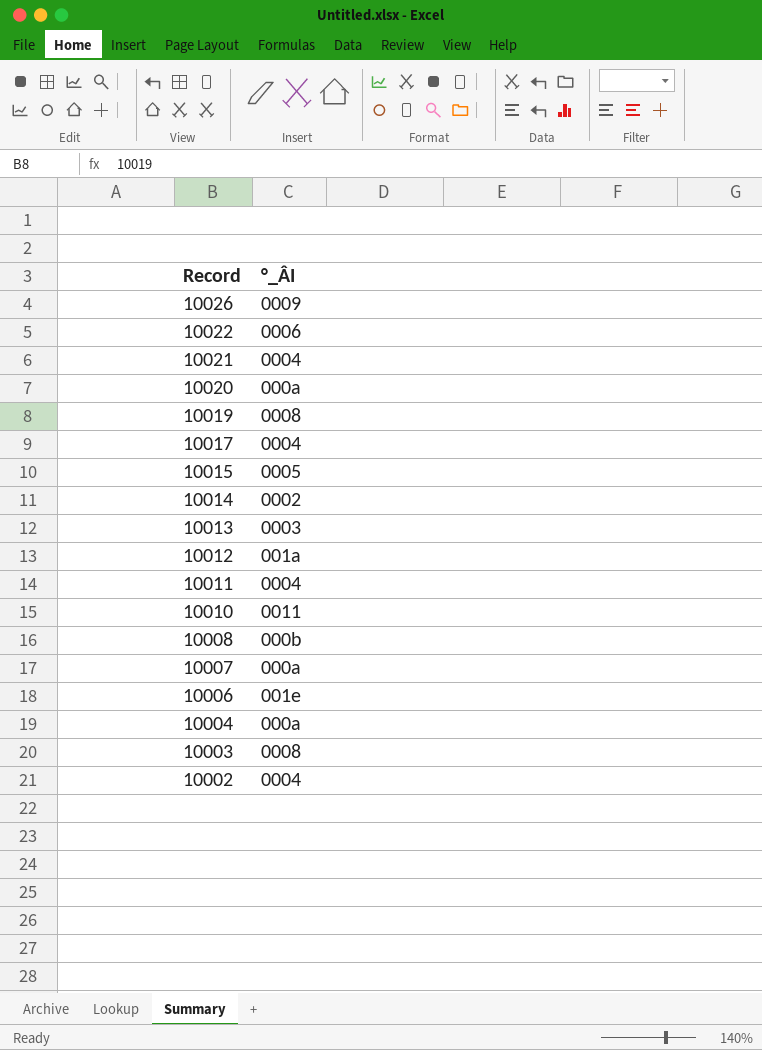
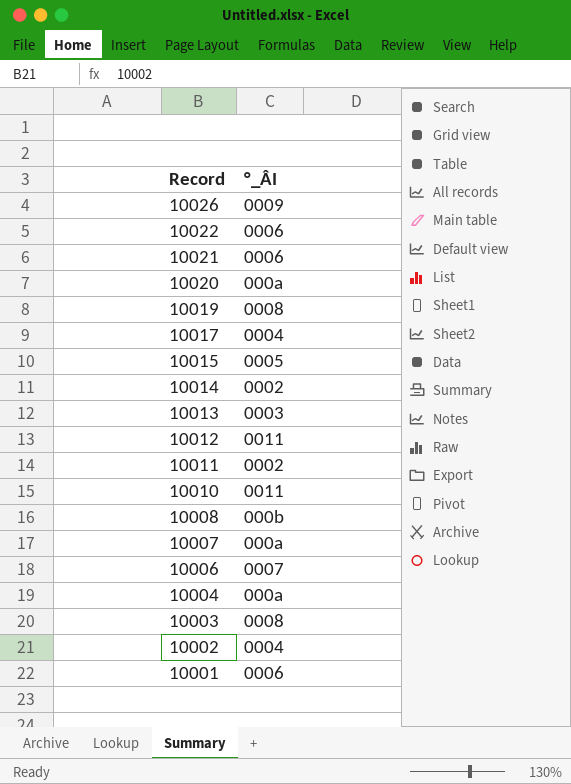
10021 | °_ÂI: 0004 -> 0006
10012 | °_ÂI: 001a -> 0011
10011 | °_ÂI: 0004 -> 0002
10006 | °_ÂI: 001e -> 0007
row 10001: none -> 0006

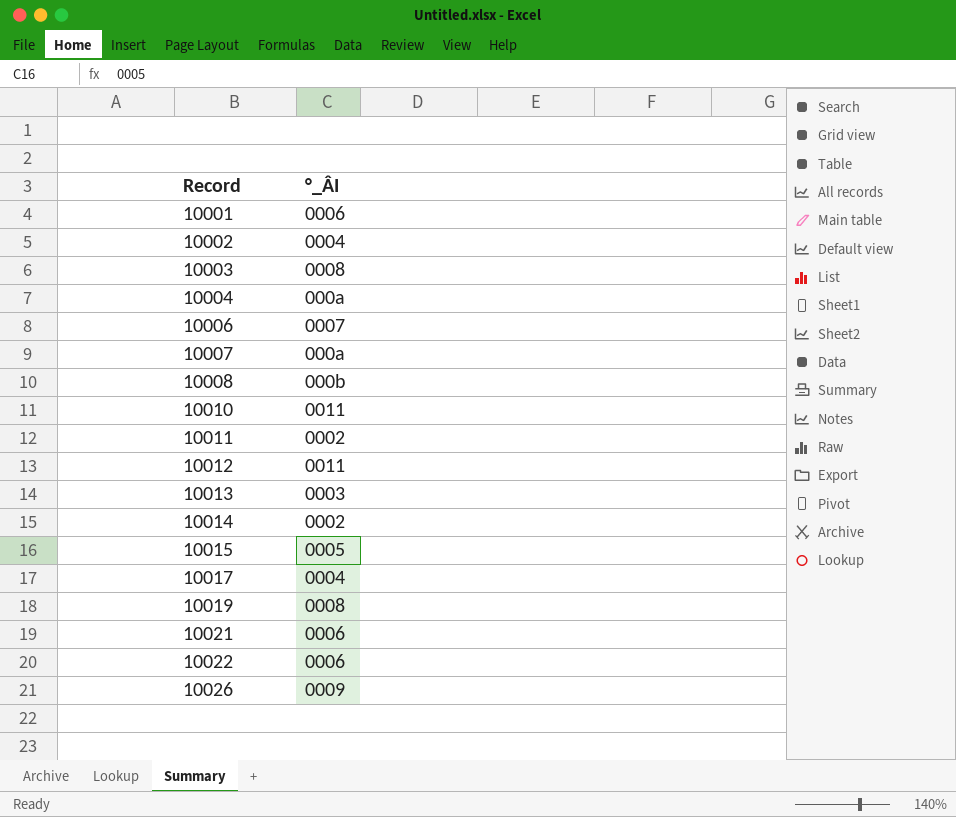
row order: Record descending -> Record ascending
row 10020: 000a -> none

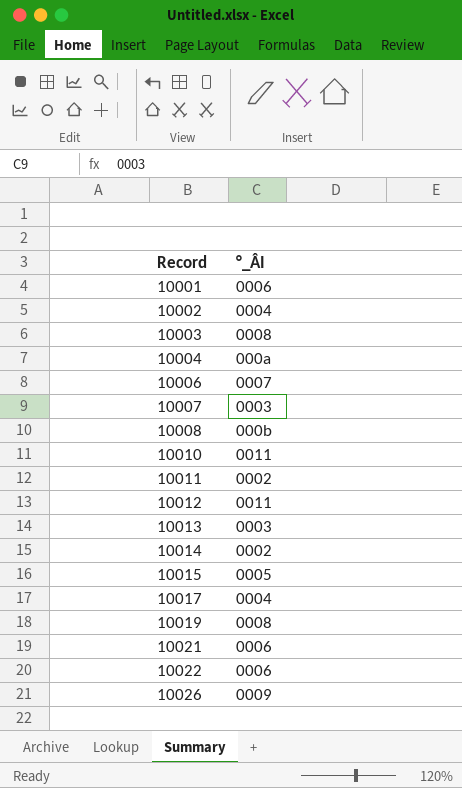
10007 | °_ÂI: 000a -> 0003

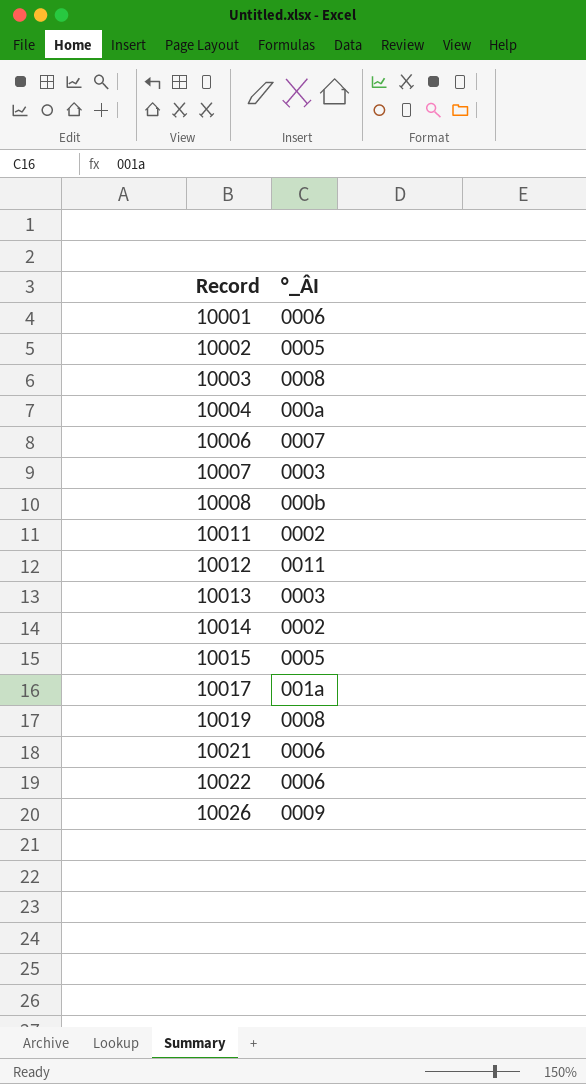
row 10010: 0011 -> none
10002 | °_ÂI: 0004 -> 0005
10017 | °_ÂI: 0004 -> 001a

